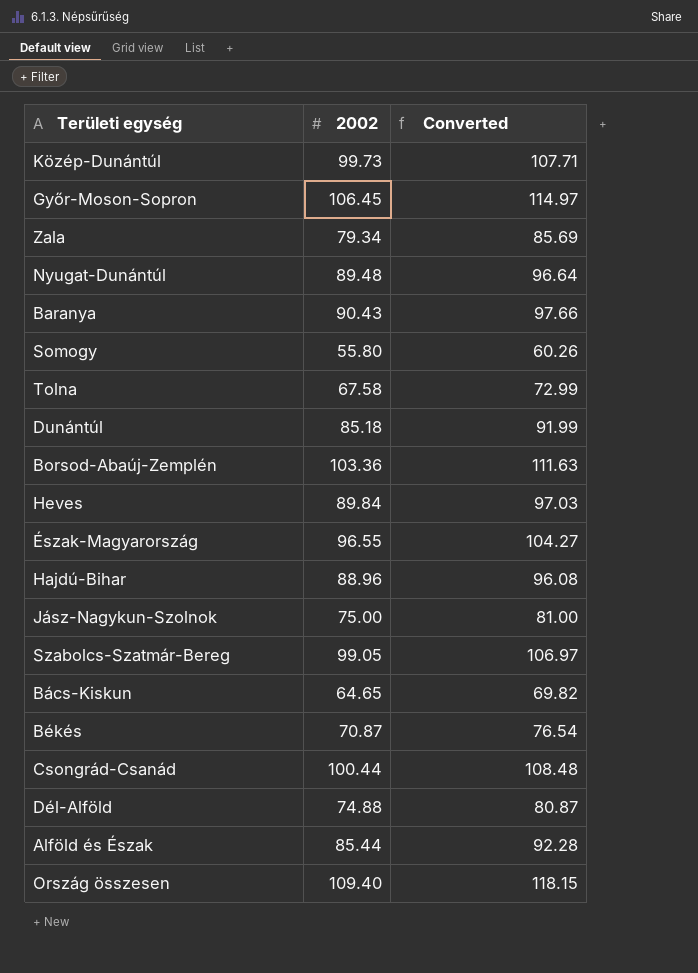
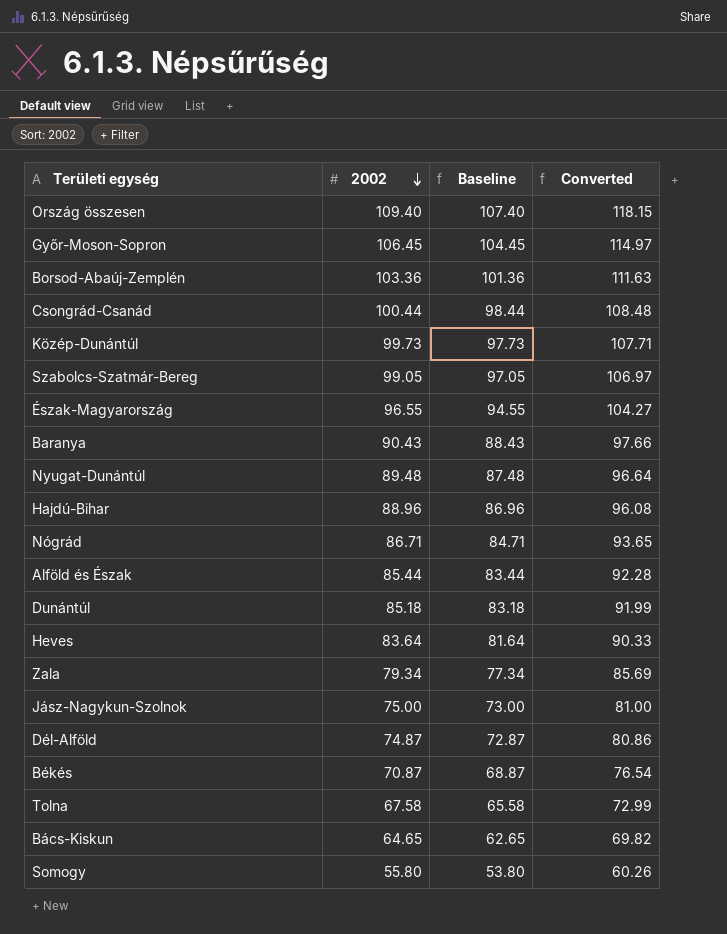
row order: none -> 2002 descending
column Baseline | formula: none -> [2002] - 2
row Nógrád: none -> 86.71 | 84.71 | 93.65
Heves | 2002: 89.84 -> 83.64
Heves | Converted: 97.03 -> 90.33
Dél-Alföld | 2002: 74.88 -> 74.87
Dél-Alföld | Converted: 80.87 -> 80.86

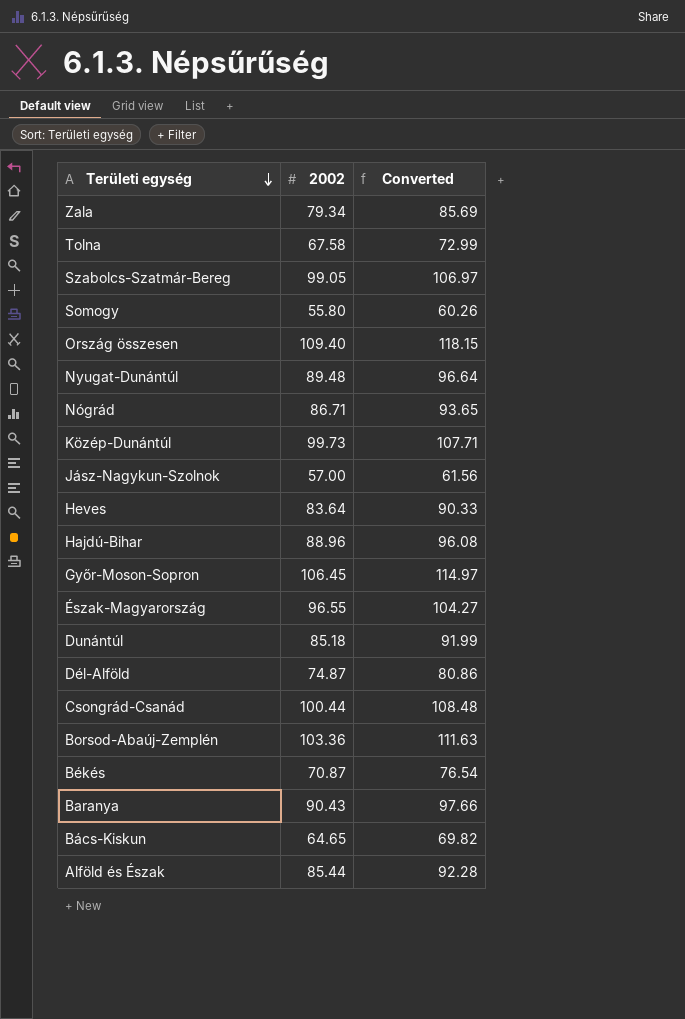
row order: 2002 descending -> Területi egység descending
column Baseline | formula: [2002] - 2 -> none
Jász-Nagykun-Szolnok | 2002: 75.00 -> 57.00
Jász-Nagykun-Szolnok | Converted: 81.00 -> 61.56

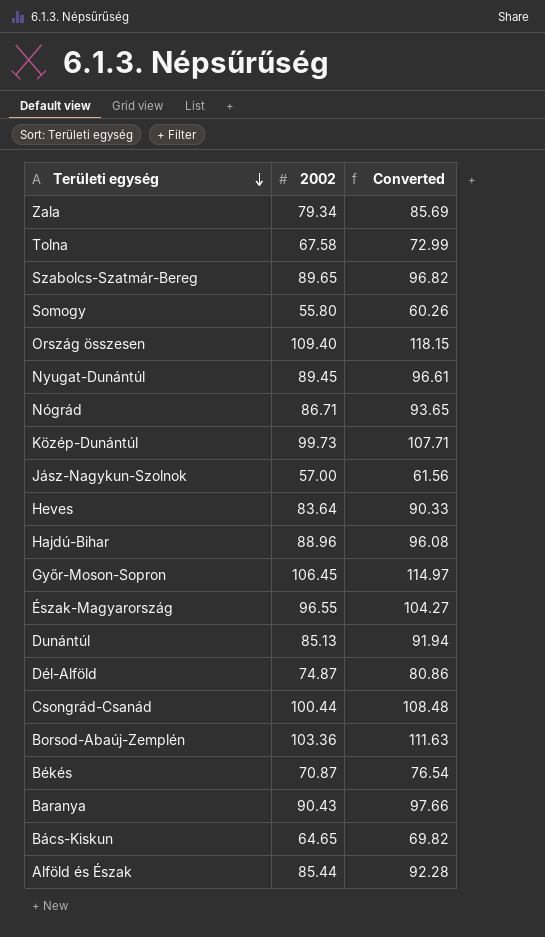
Szabolcs-Szatmár-Bereg | 2002: 99.05 -> 89.65
Szabolcs-Szatmár-Bereg | Converted: 106.97 -> 96.82
Nyugat-Dunántúl | 2002: 89.48 -> 89.45
Nyugat-Dunántúl | Converted: 96.64 -> 96.61
Dunántúl | 2002: 85.18 -> 85.13
Dunántúl | Converted: 91.99 -> 91.94

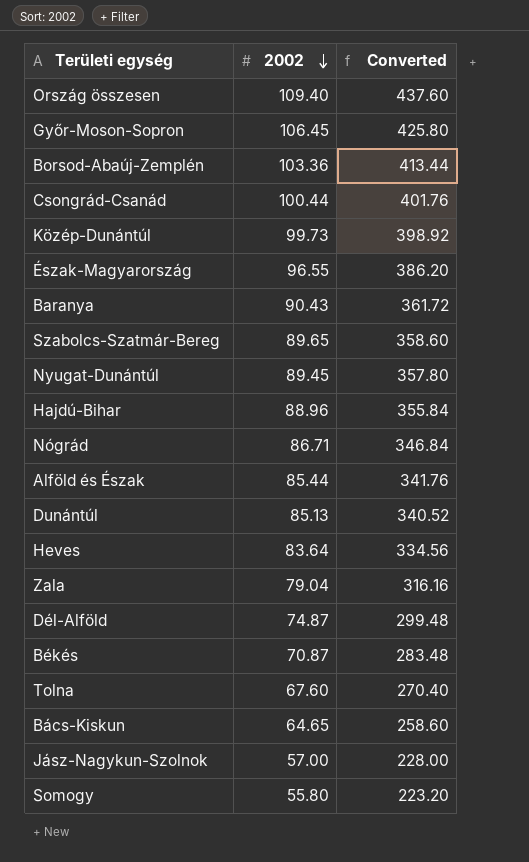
row order: Területi egység descending -> 2002 descending
column Converted | formula: [2002] * 1.08 -> [2002] * 4
Zala | 2002: 79.34 -> 79.04
Tolna | 2002: 67.58 -> 67.60

